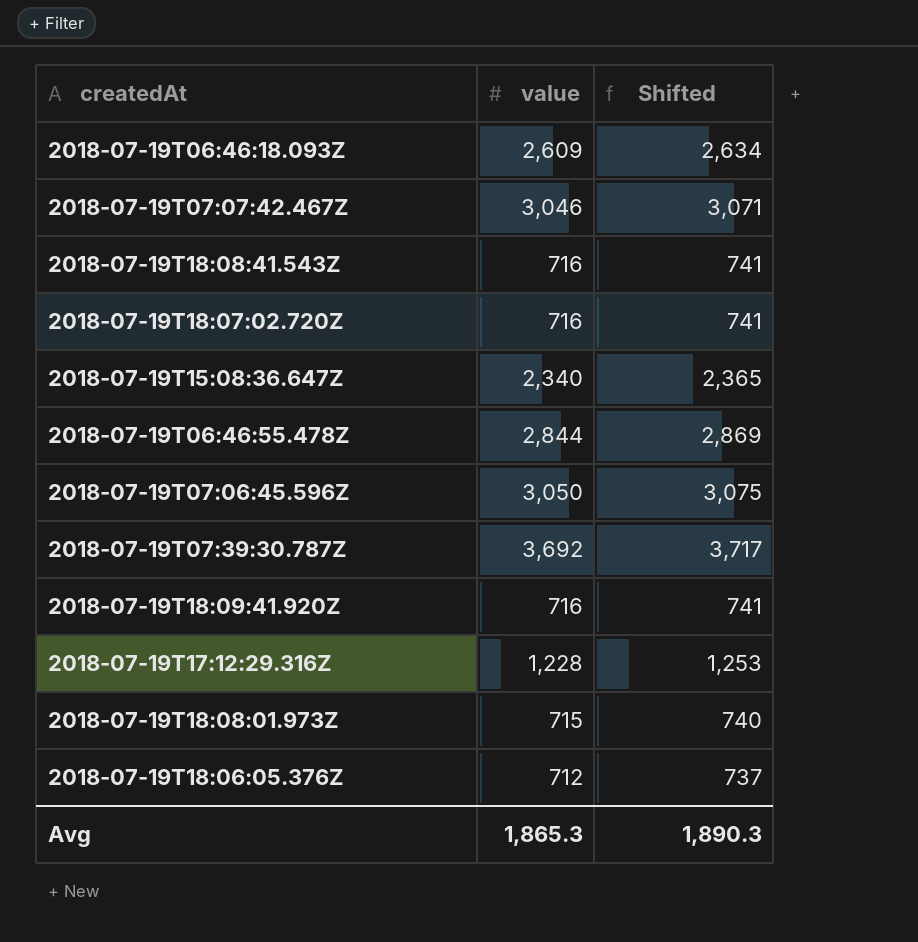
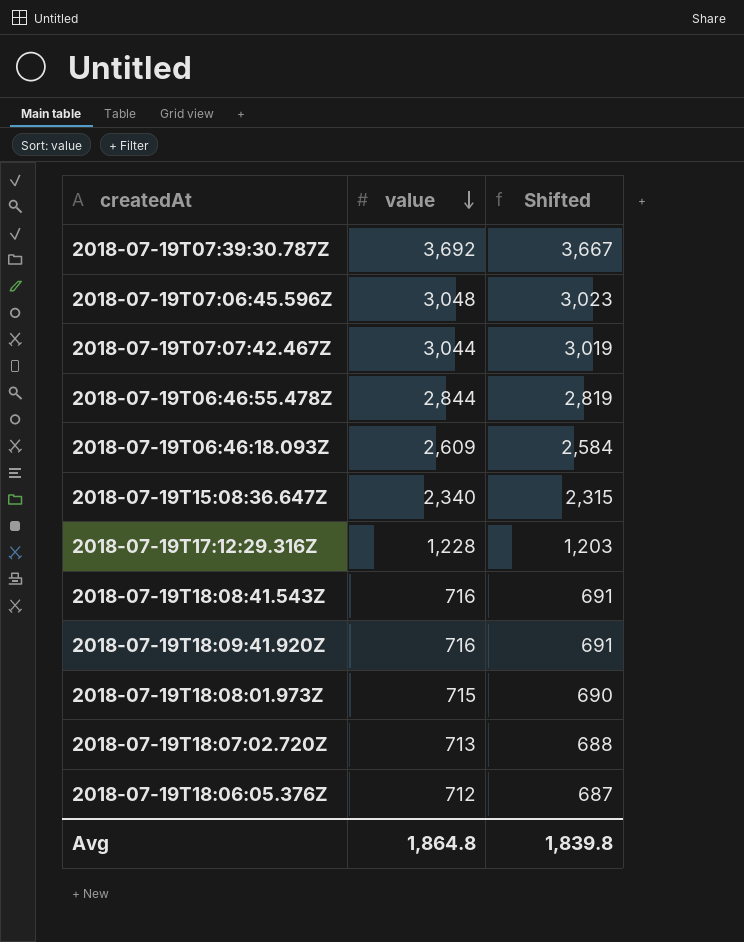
row order: none -> value descending
column Shifted | formula: [value] + 25 -> [value] - 25
2018-07-19T07:06:45.596Z | value: 3,050 -> 3,048
2018-07-19T07:07:42.467Z | value: 3,046 -> 3,044
2018-07-19T18:07:02.720Z | value: 716 -> 713
Avg | value: 1,865.3 -> 1,864.8
Avg | Shifted: 1,890.3 -> 1,839.8

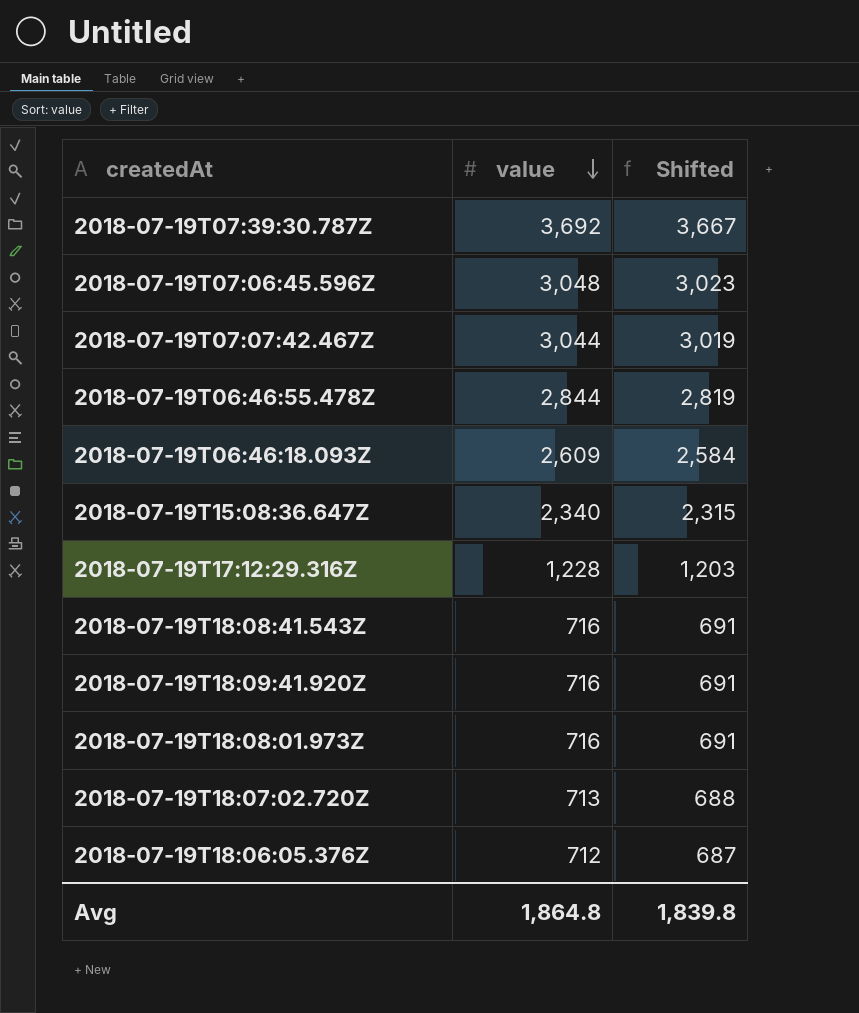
2018-07-19T18:08:01.973Z | value: 715 -> 716
2018-07-19T18:08:01.973Z | Shifted: 690 -> 691

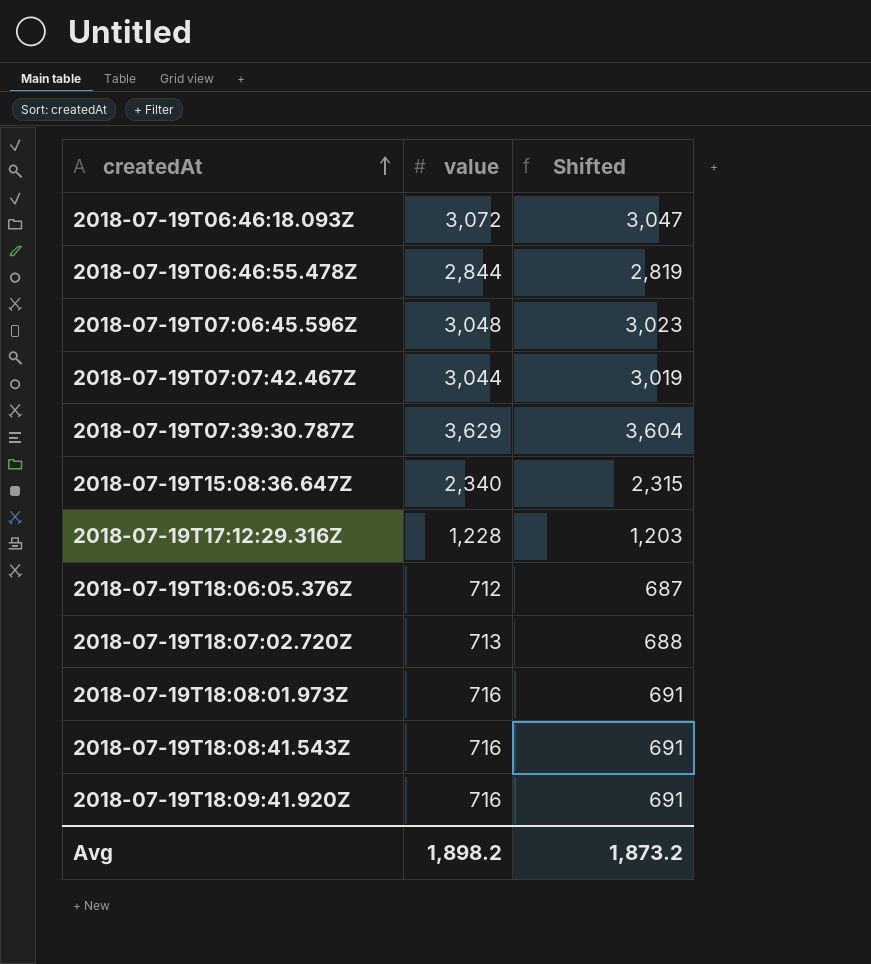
row order: value descending -> createdAt ascending
2018-07-19T06:46:18.093Z | value: 2,609 -> 3,072
2018-07-19T06:46:18.093Z | Shifted: 2,584 -> 3,047
2018-07-19T07:39:30.787Z | value: 3,692 -> 3,629
2018-07-19T07:39:30.787Z | Shifted: 3,667 -> 3,604
Avg | value: 1,864.8 -> 1,898.2
Avg | Shifted: 1,839.8 -> 1,873.2

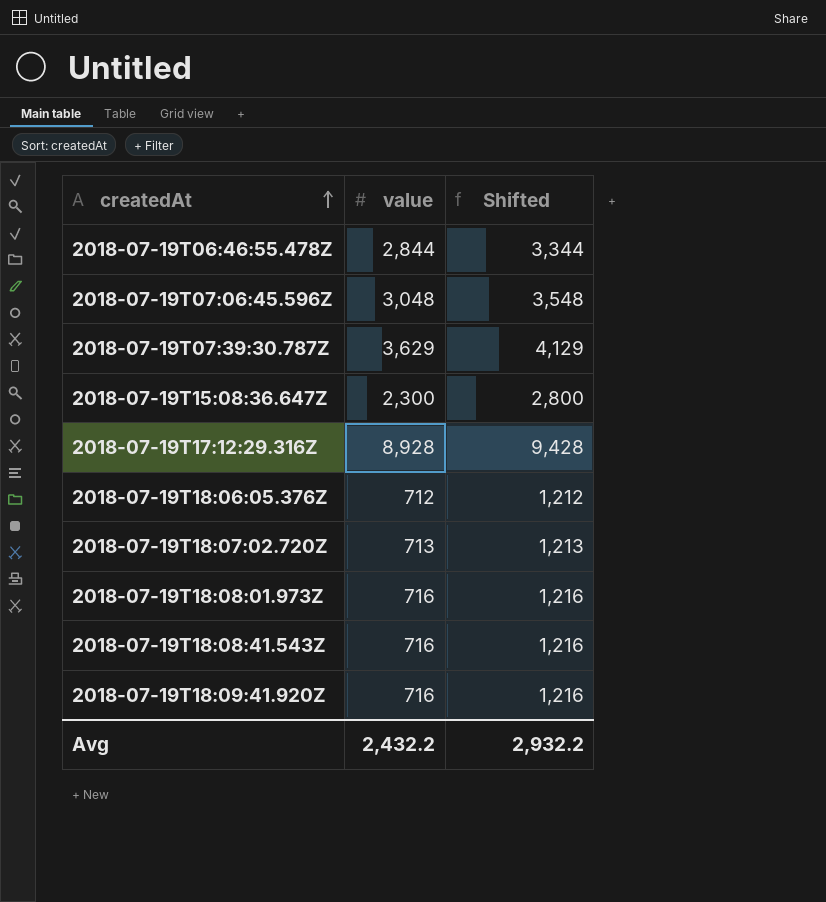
column Shifted | formula: [value] - 25 -> [value] + 500
row 2018-07-19T06:46:18.093Z: 3,072 | 3,047 -> none
row 2018-07-19T07:07:42.467Z: 3,044 | 3,019 -> none
2018-07-19T15:08:36.647Z | value: 2,340 -> 2,300
2018-07-19T17:12:29.316Z | value: 1,228 -> 8,928
Avg | value: 1,898.2 -> 2,432.2
Avg | Shifted: 1,873.2 -> 2,932.2

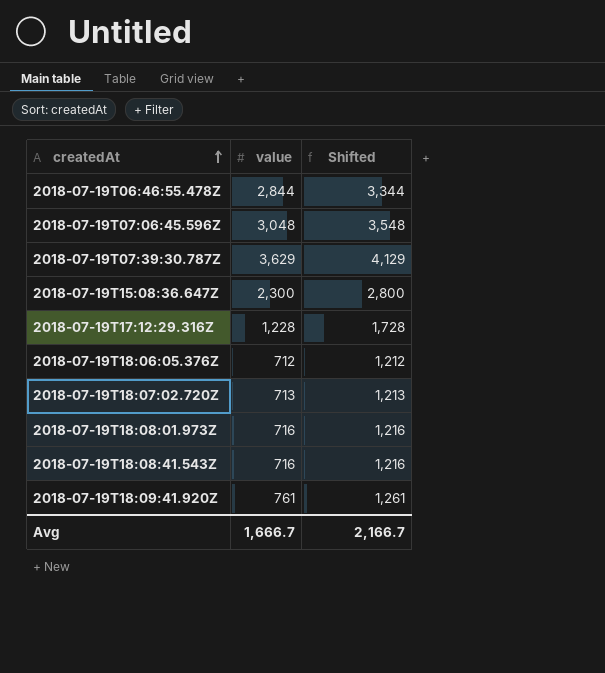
2018-07-19T17:12:29.316Z | value: 8,928 -> 1,228
2018-07-19T17:12:29.316Z | Shifted: 9,428 -> 1,728
2018-07-19T18:09:41.920Z | value: 716 -> 761
2018-07-19T18:09:41.920Z | Shifted: 1,216 -> 1,261
Avg | value: 2,432.2 -> 1,666.7
Avg | Shifted: 2,932.2 -> 2,166.7

